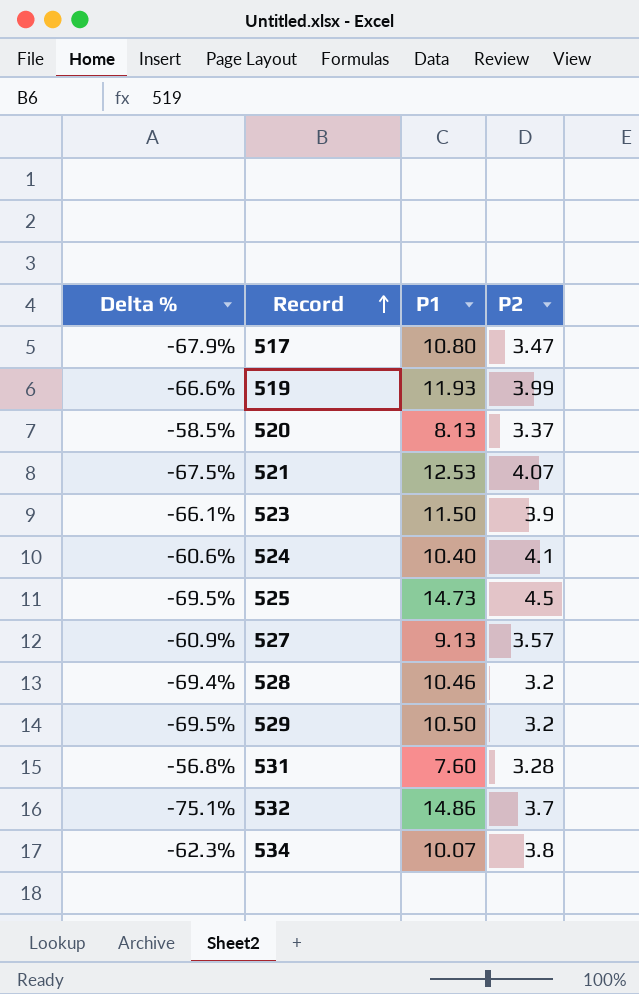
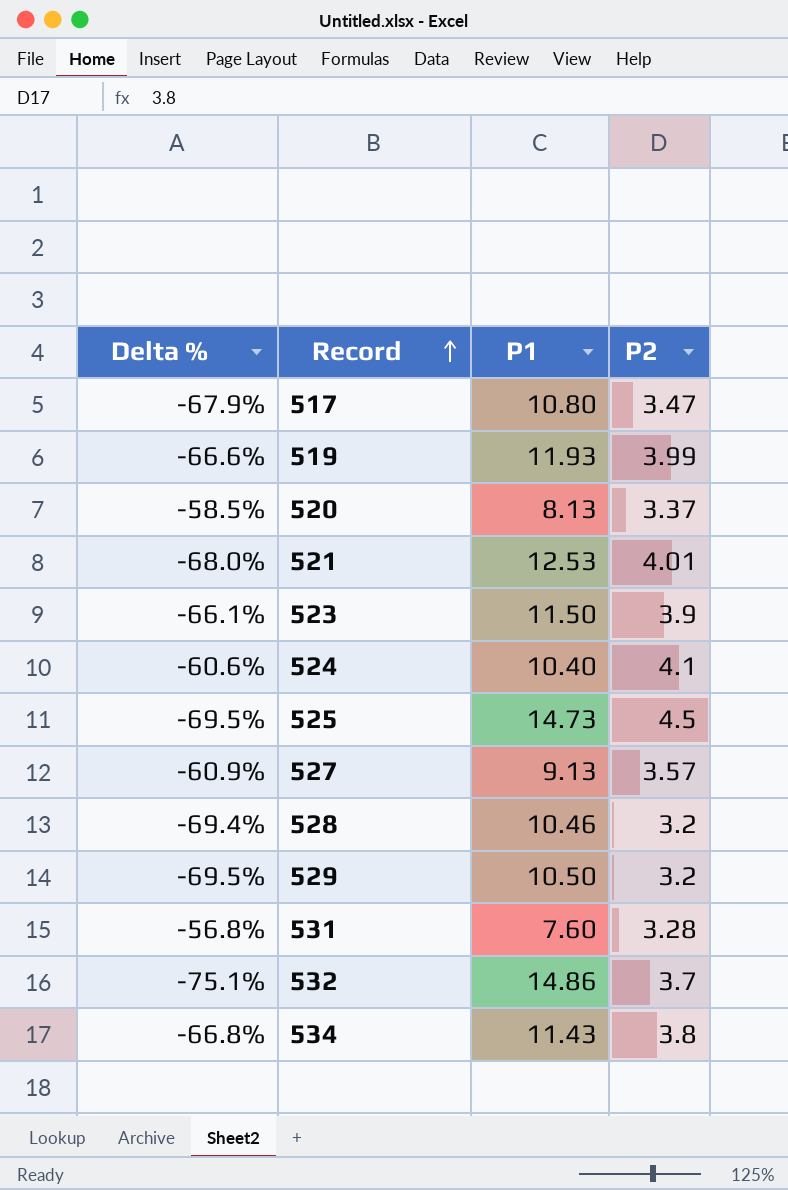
521 | Delta %: -67.5% -> -68.0%
521 | P2: 4.07 -> 4.01
534 | Delta %: -62.3% -> -66.8%
534 | P1: 10.07 -> 11.43

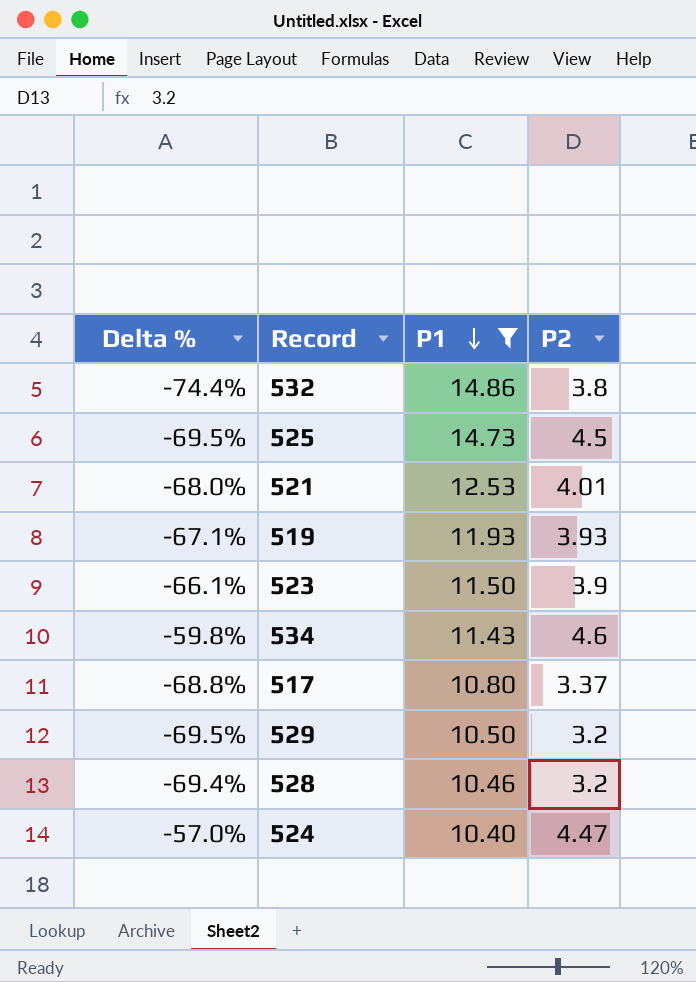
filter: none -> P1 >= 10.40
row order: Record ascending -> P1 descending
532 | Delta %: -75.1% -> -74.4%
532 | P2: 3.7 -> 3.8
519 | Delta %: -66.6% -> -67.1%
519 | P2: 3.99 -> 3.93
534 | Delta %: -66.8% -> -59.8%
534 | P2: 3.8 -> 4.6
517 | Delta %: -67.9% -> -68.8%
517 | P2: 3.47 -> 3.37
524 | Delta %: -60.6% -> -57.0%
524 | P2: 4.1 -> 4.47

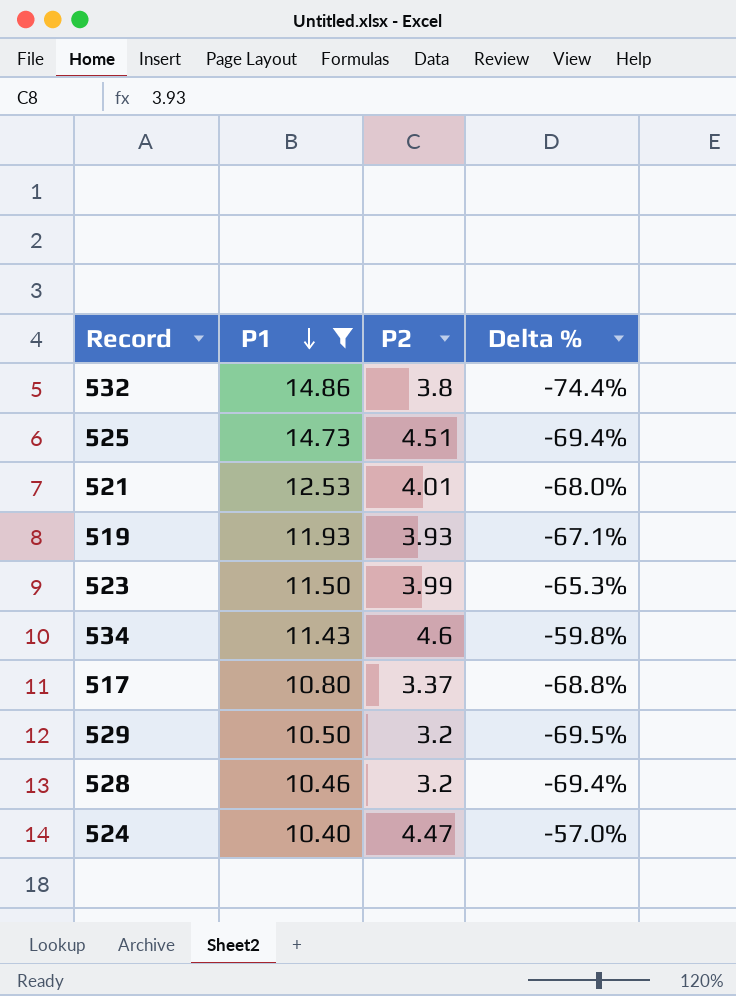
column Delta % | position: 1 -> 4
525 | P2: 4.5 -> 4.51
525 | Delta %: -69.5% -> -69.4%
523 | P2: 3.9 -> 3.99
523 | Delta %: -66.1% -> -65.3%

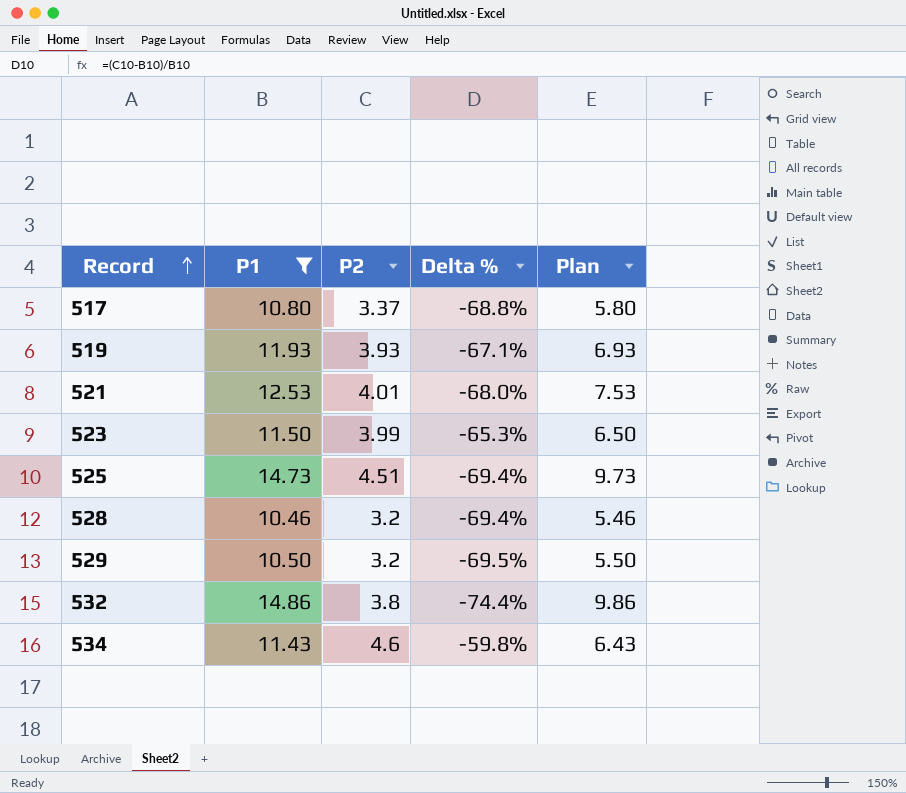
row order: P1 descending -> Record ascending
column Plan | formula: none -> [P1] - 5
row 524: 10.40 | 4.47 | -57.0% -> none

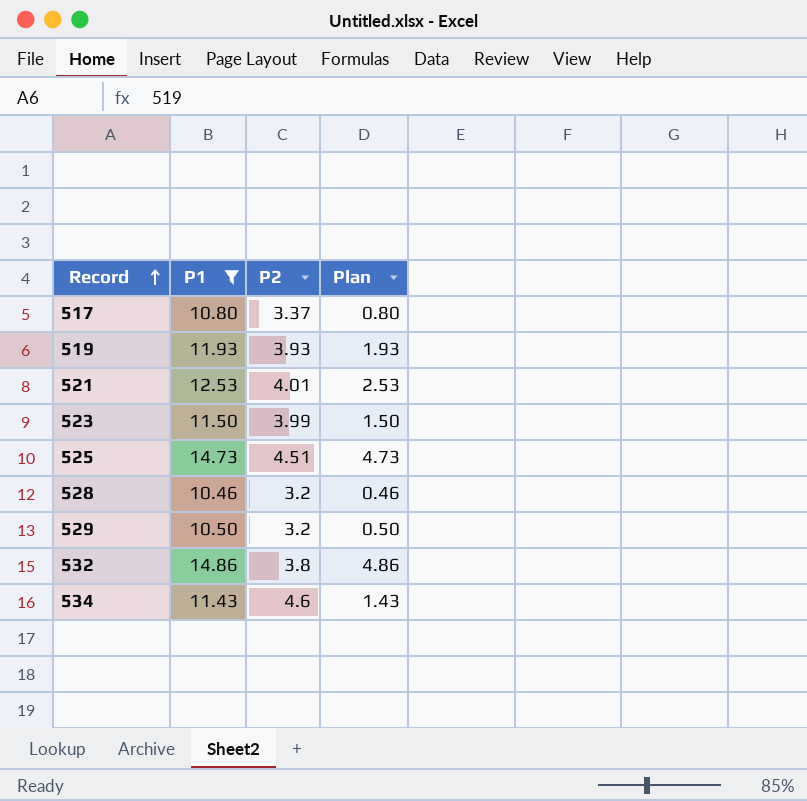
column Delta % | formula: ([P2] - [P1]) / [P1] -> none
column Plan | formula: [P1] - 5 -> [P1] - 10

